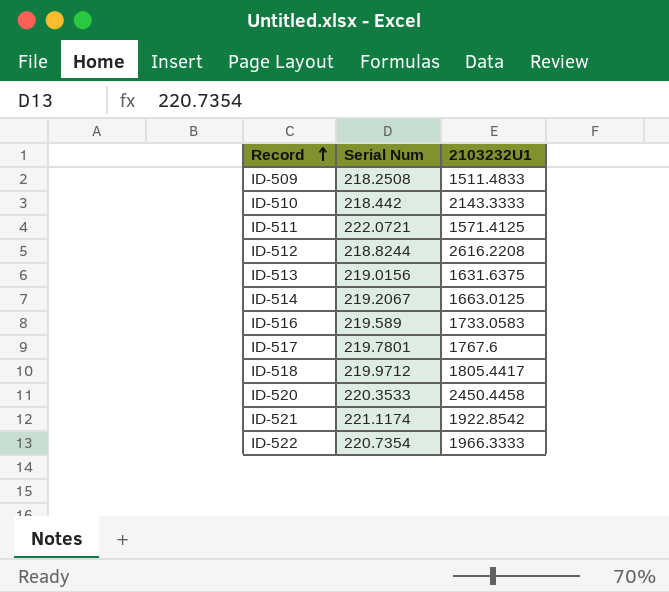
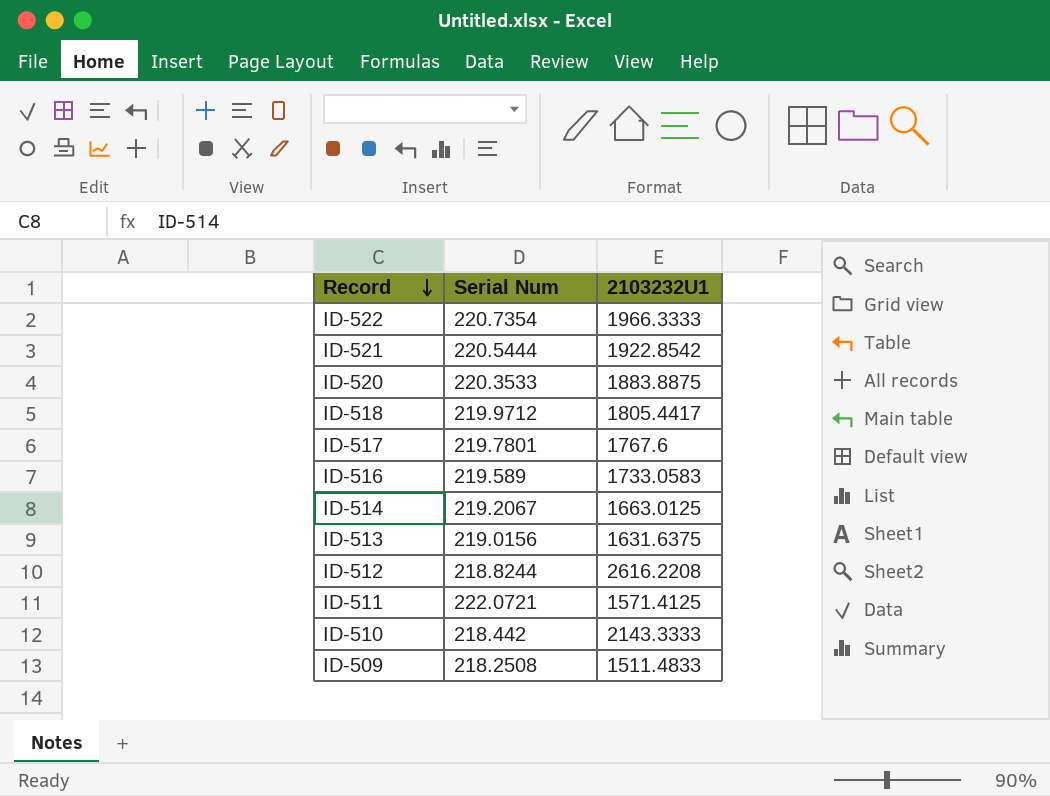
row order: Record ascending -> Record descending
ID-521 | Serial Num: 221.1174 -> 220.5444
ID-520 | 2103232U1: 2450.4458 -> 1883.8875

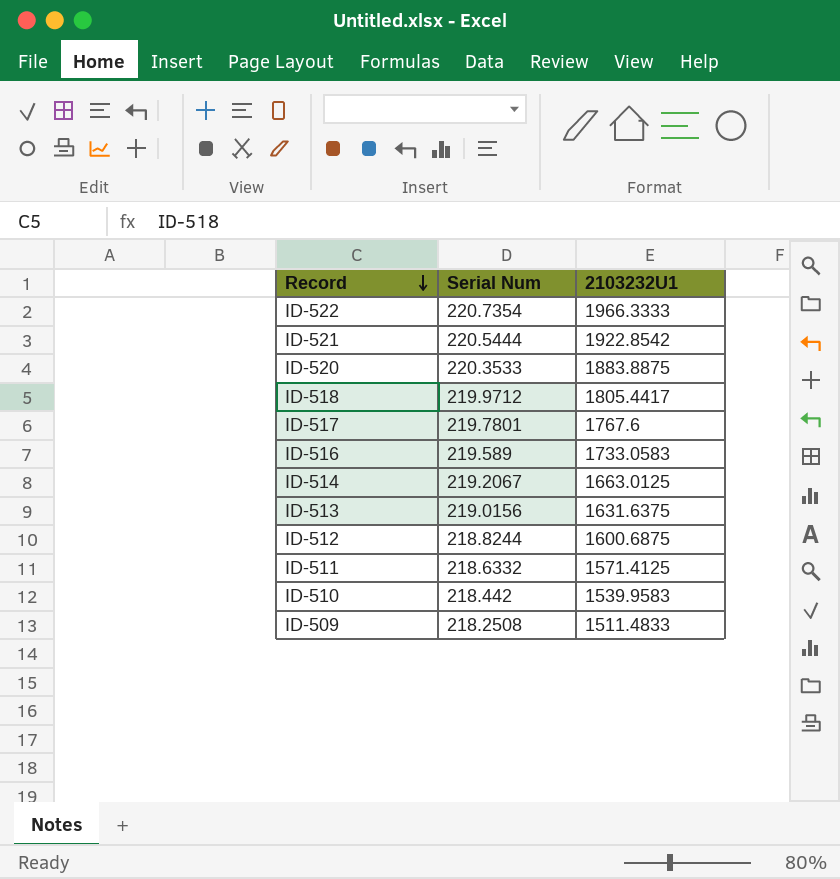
ID-512 | 2103232U1: 2616.2208 -> 1600.6875
ID-511 | Serial Num: 222.0721 -> 218.6332
ID-510 | 2103232U1: 2143.3333 -> 1539.9583

